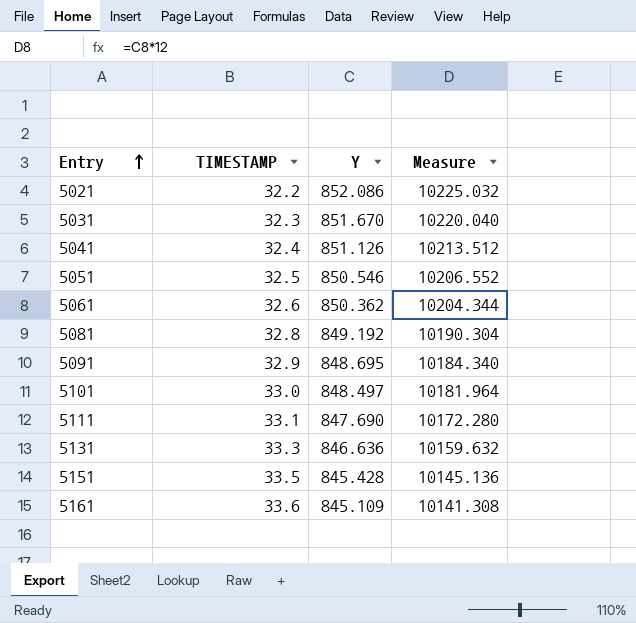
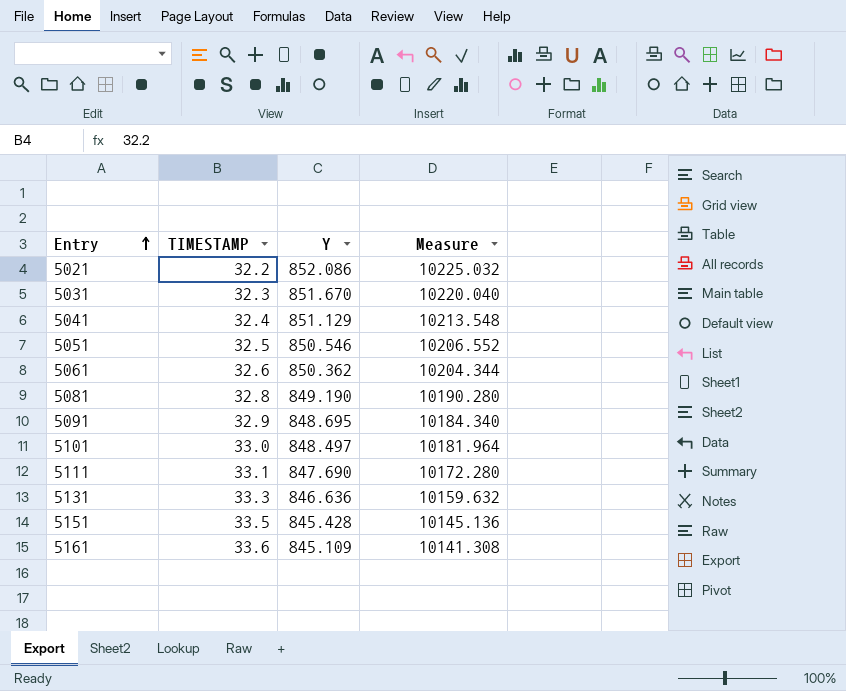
5041 | Y: 851.126 -> 851.129
5041 | Measure: 10213.512 -> 10213.548
5081 | Y: 849.192 -> 849.190
5081 | Measure: 10190.304 -> 10190.280

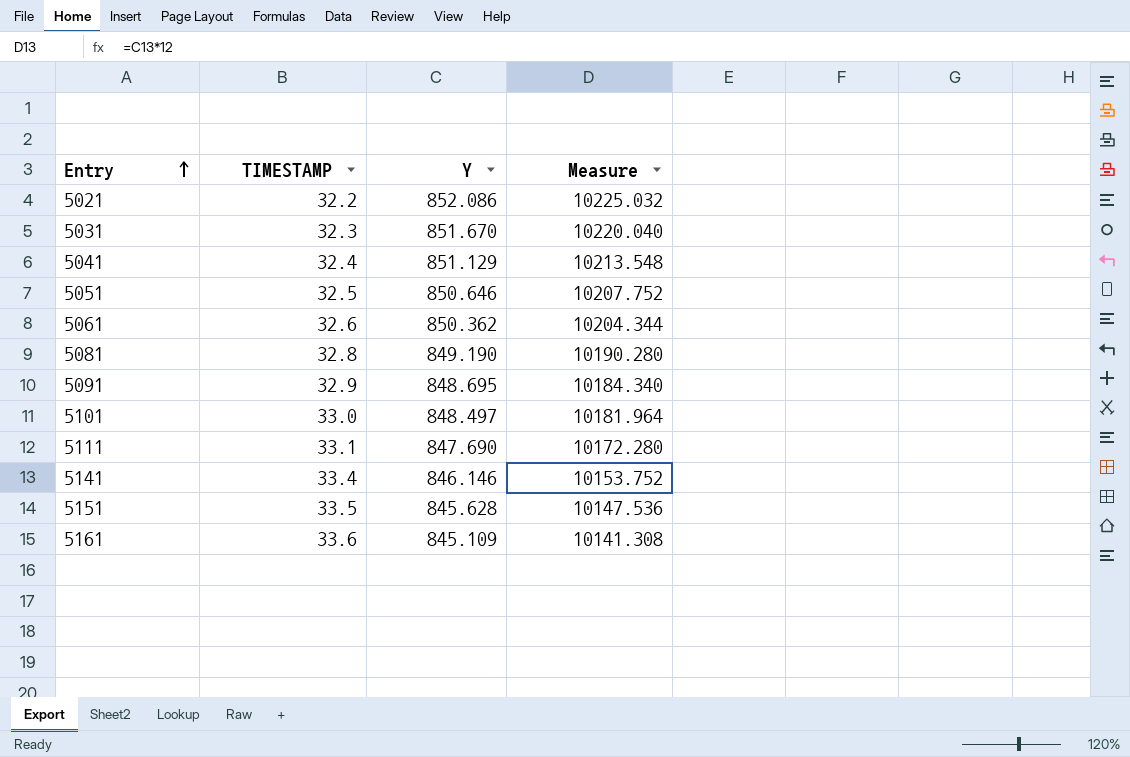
row 5131: 33.3 | 846.636 | 10159.632 -> none
5051 | Y: 850.546 -> 850.646
5051 | Measure: 10206.552 -> 10207.752
row 5141: none -> 33.4 | 846.146 | 10153.752
5151 | Y: 845.428 -> 845.628
5151 | Measure: 10145.136 -> 10147.536

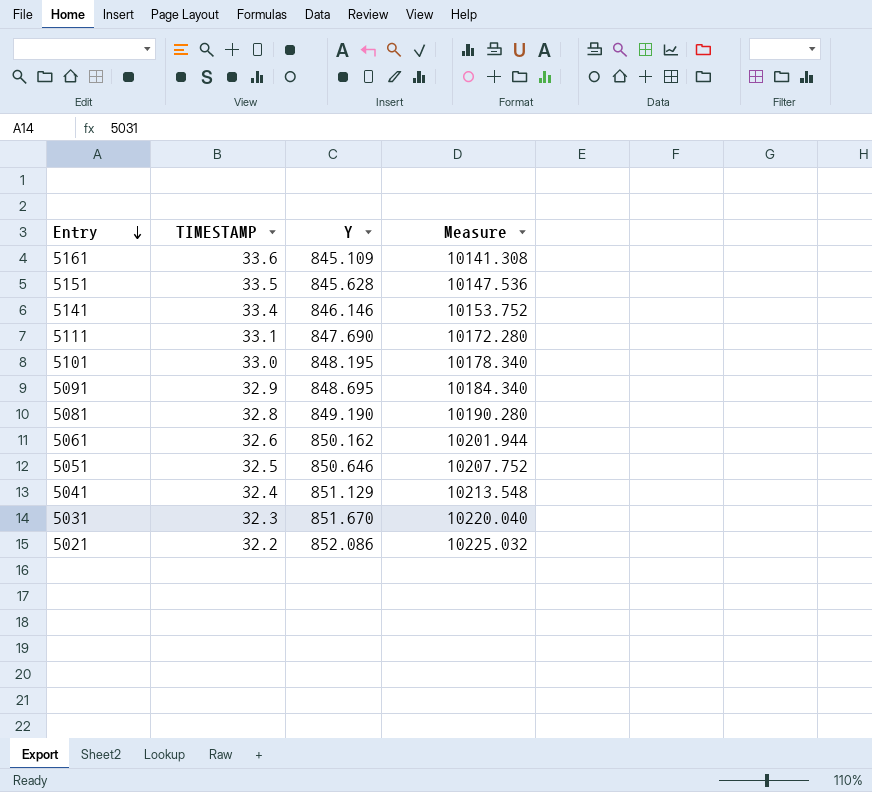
row order: Entry ascending -> Entry descending
5101 | Y: 848.497 -> 848.195
5101 | Measure: 10181.964 -> 10178.340
5061 | Y: 850.362 -> 850.162
5061 | Measure: 10204.344 -> 10201.944

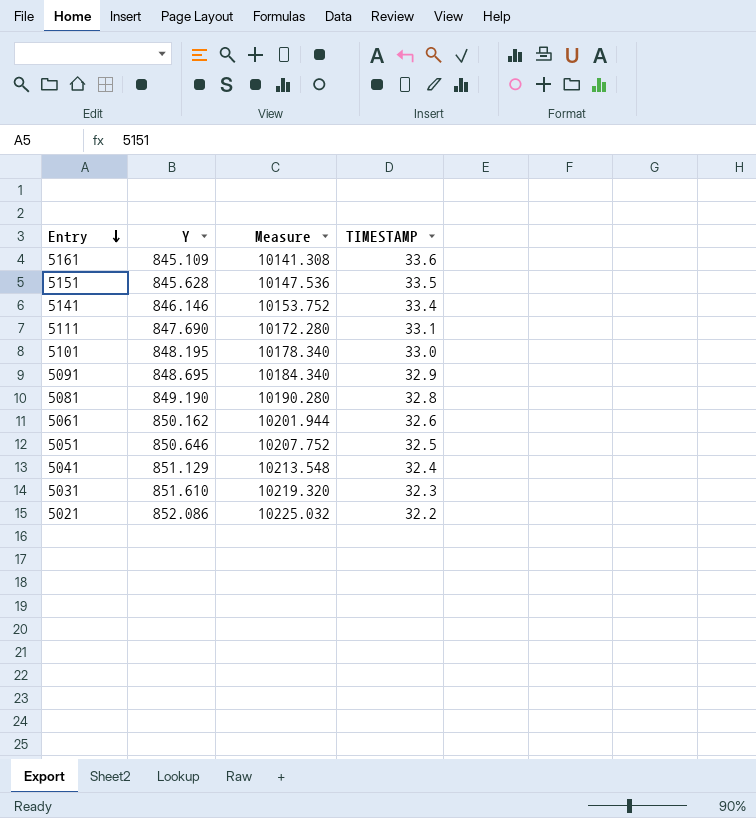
column TIMESTAMP | position: 2 -> 4
5031 | Y: 851.670 -> 851.610
5031 | Measure: 10220.040 -> 10219.320

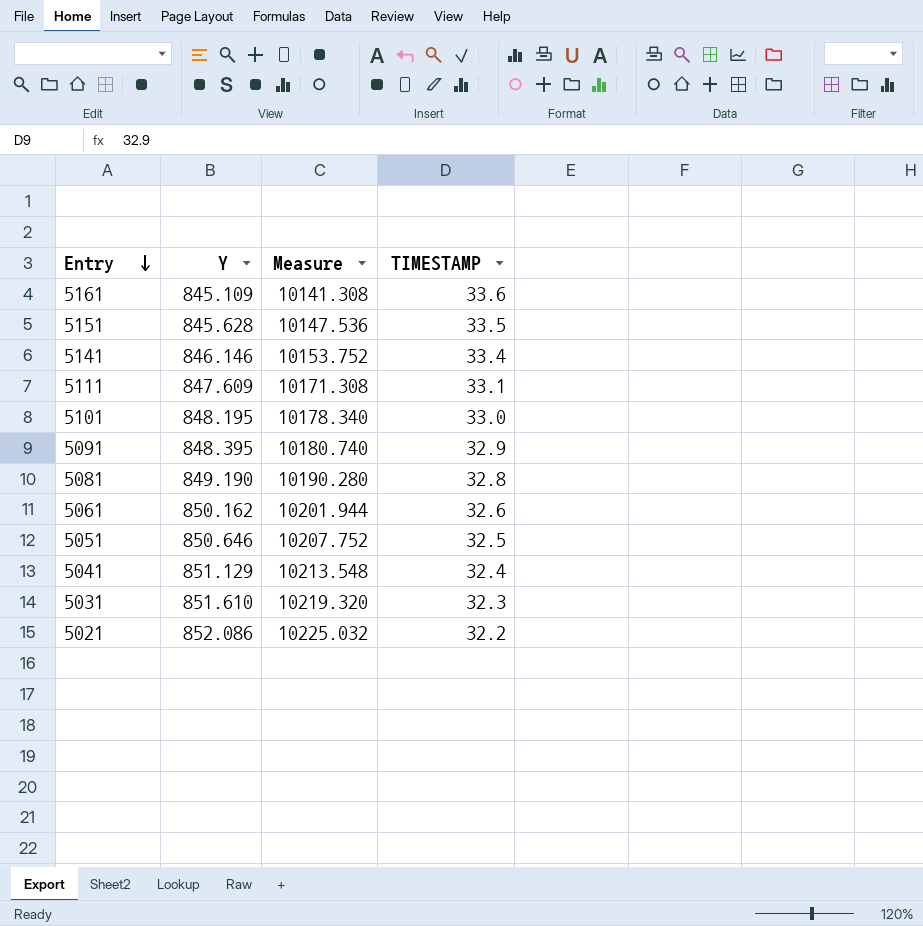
5111 | Y: 847.690 -> 847.609
5111 | Measure: 10172.280 -> 10171.308
5091 | Y: 848.695 -> 848.395
5091 | Measure: 10184.340 -> 10180.740

